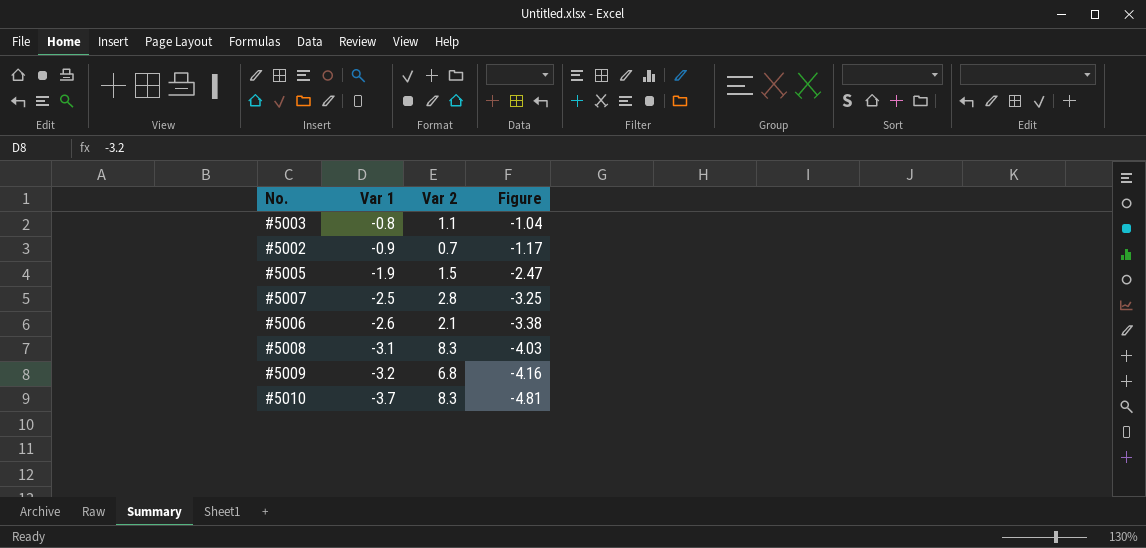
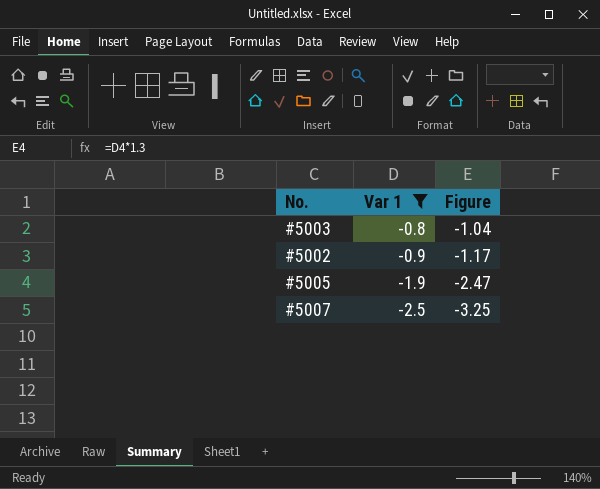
filter: none -> Var 1 >= -2.5
column Var 2 | position: 3 -> none

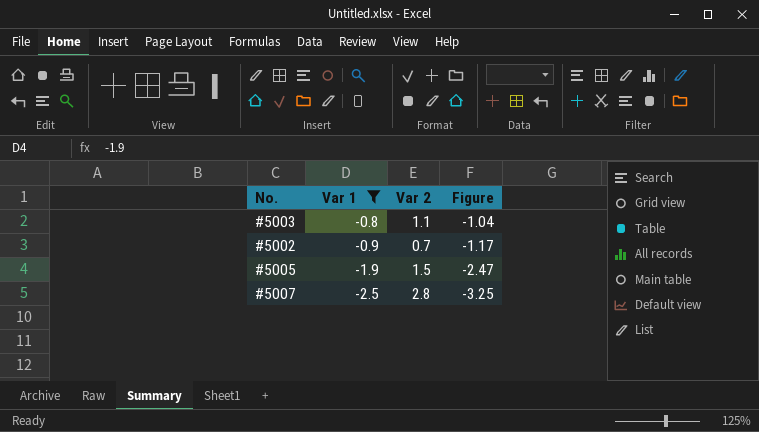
column Var 2 | position: none -> 3

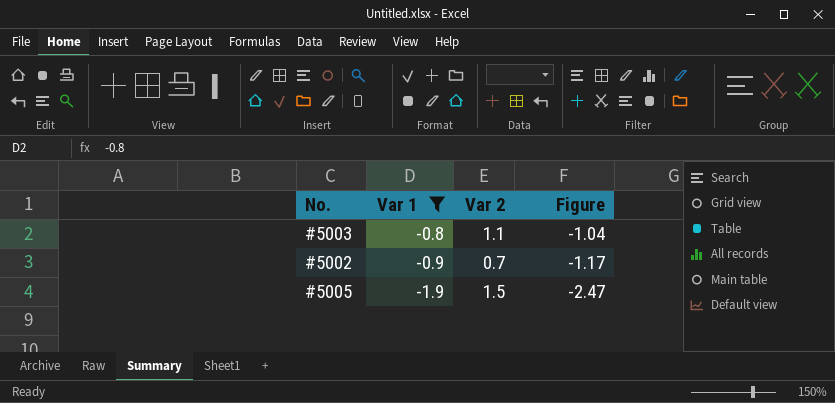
row #5007: -2.5 | 2.8 | -3.25 -> none

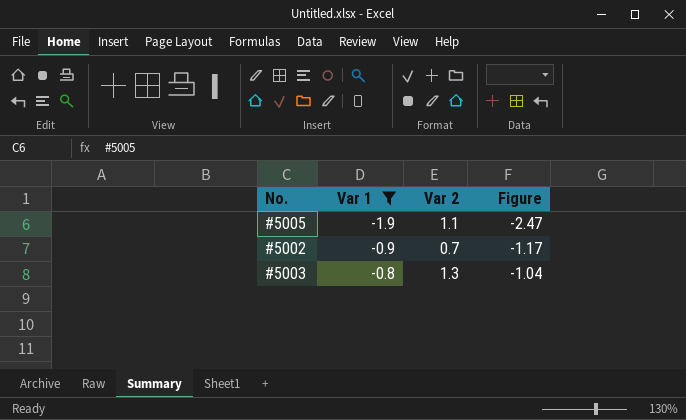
row order: Var 1 descending -> Var 1 ascending
#5005 | Var 2: 1.5 -> 1.1
#5003 | Var 2: 1.1 -> 1.3

